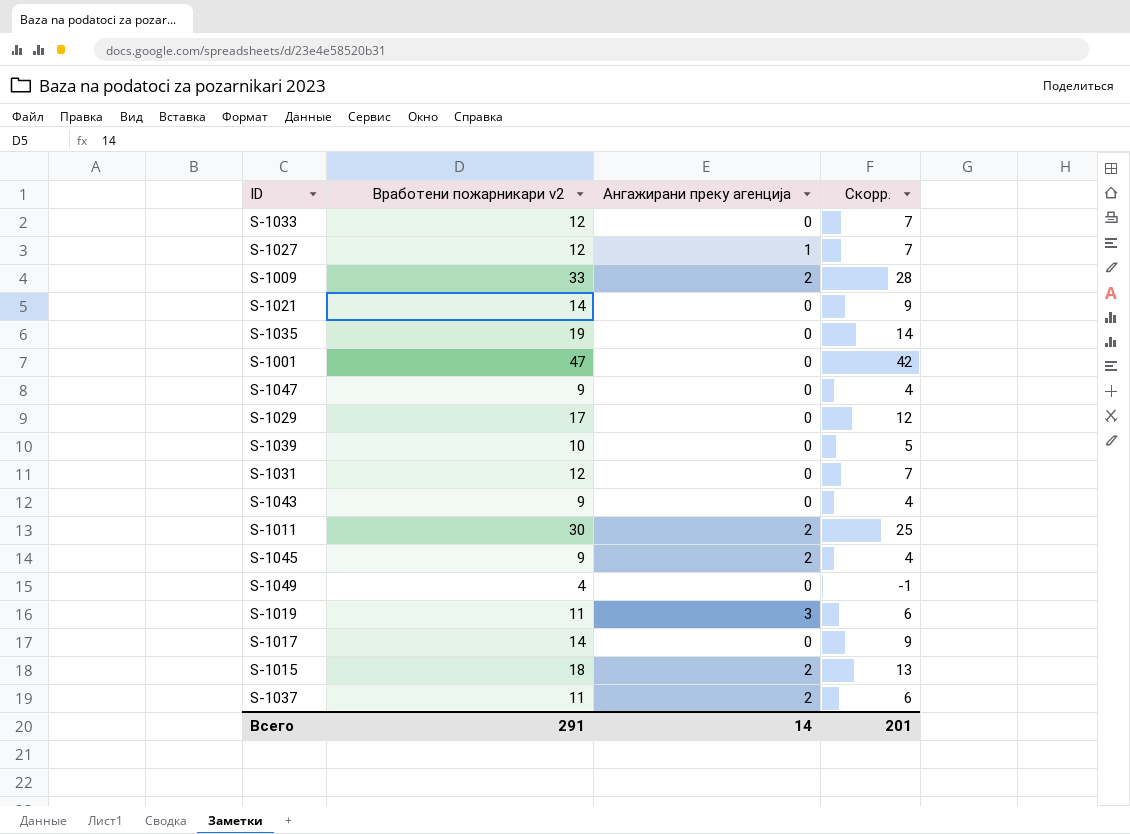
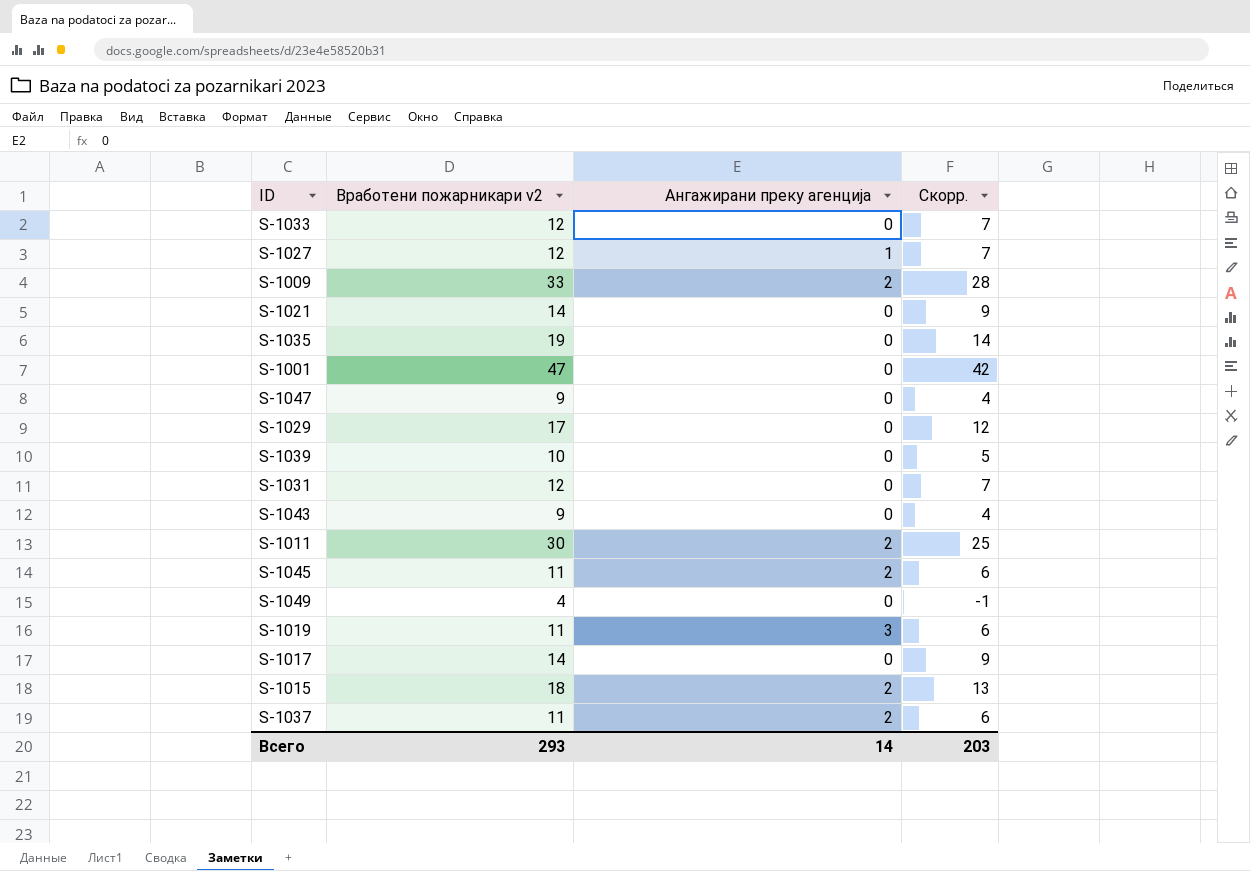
S-1045 | Вработени пожарникари v2: 9 -> 11
S-1045 | Скорр.: 4 -> 6
Всего | Вработени пожарникари v2: 291 -> 293
Всего | Скорр.: 201 -> 203

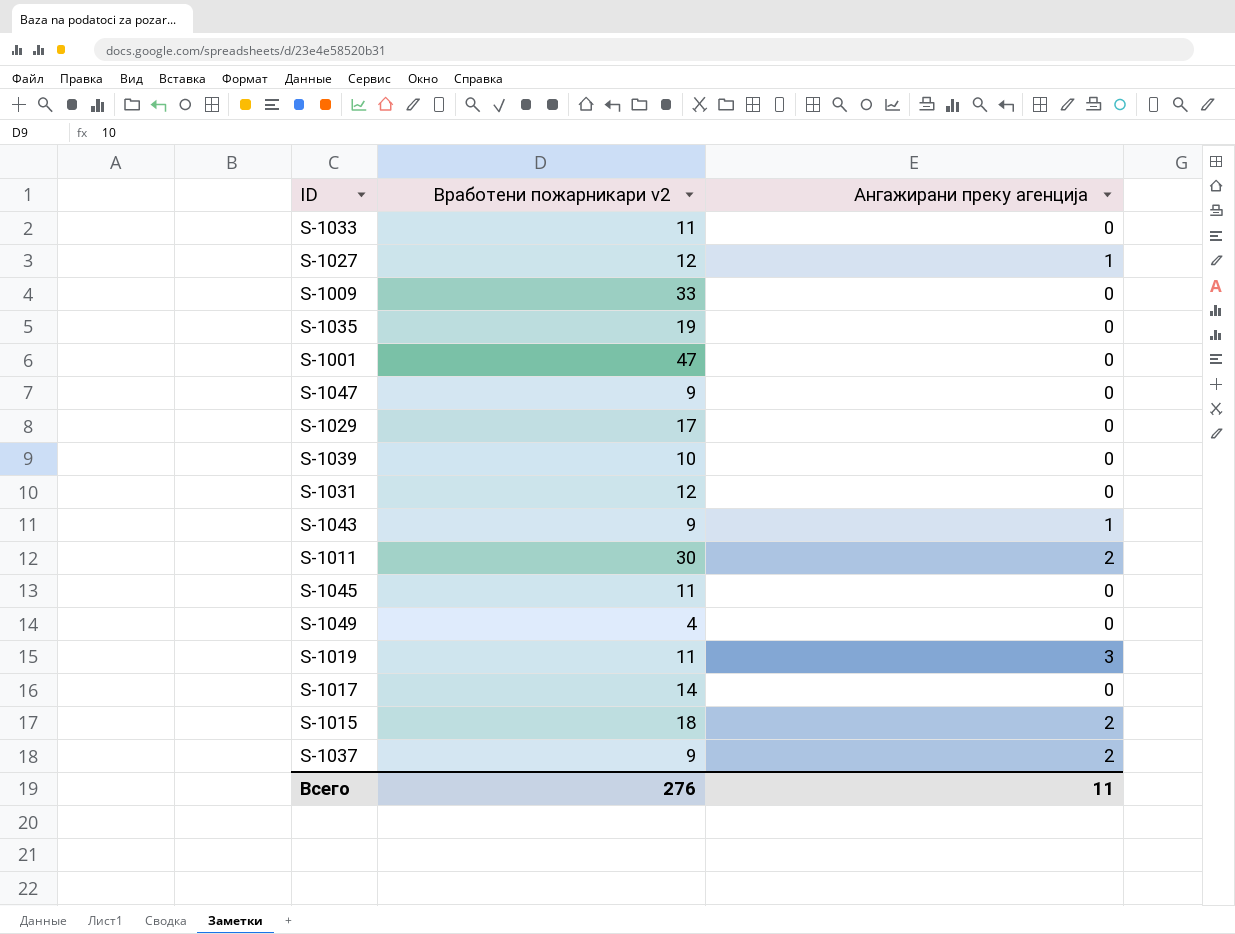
column Скорр. | formula: [Вработени пожарникари v2] - 5 -> none
row S-1021: 14 | 0 | 9 -> none
S-1033 | Вработени пожарникари v2: 12 -> 11
S-1009 | Ангажирани преку агенција: 2 -> 0
S-1043 | Ангажирани преку агенција: 0 -> 1
S-1045 | Ангажирани преку агенција: 2 -> 0
S-1037 | Вработени пожарникари v2: 11 -> 9
Всего | Вработени пожарникари v2: 293 -> 276
Всего | Ангажирани преку агенција: 14 -> 11

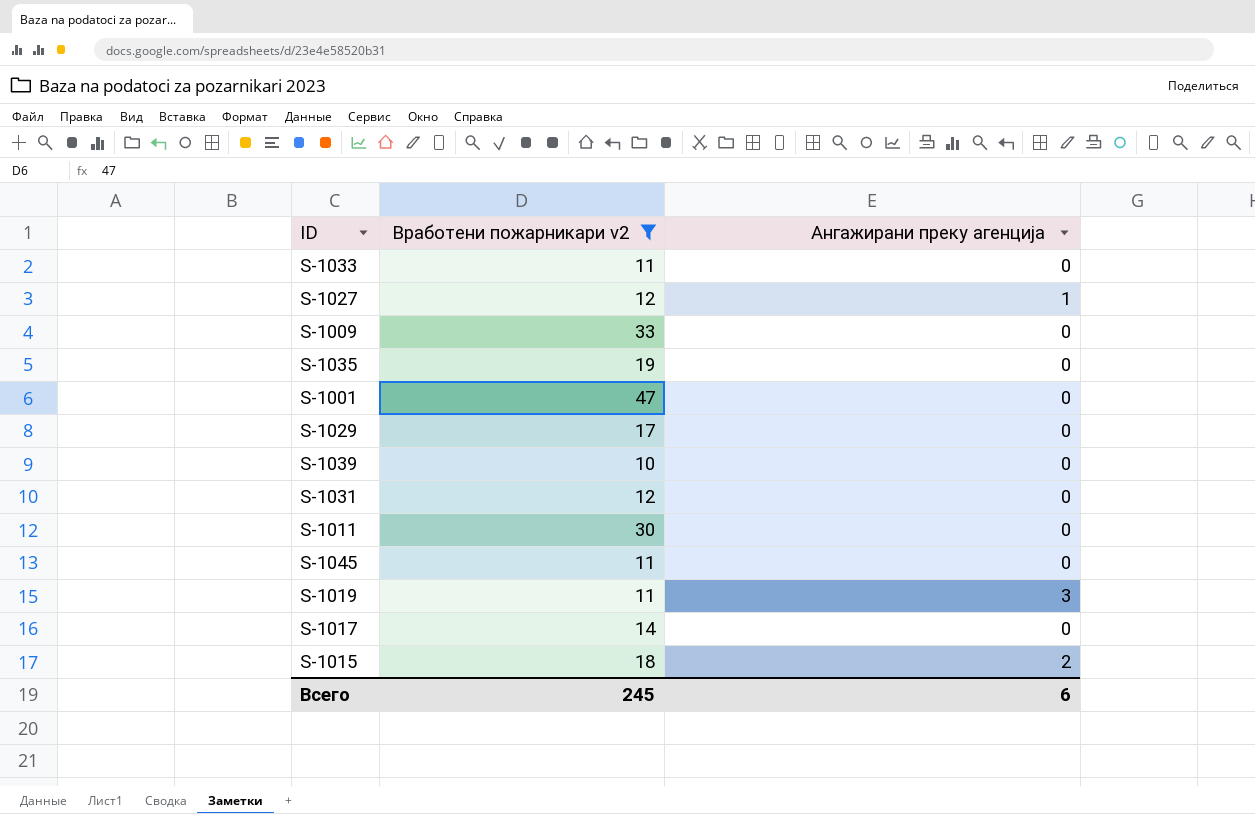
filter: none -> Вработени пожарникари v2 >= 10
S-1011 | Ангажирани преку агенција: 2 -> 0
Всего | Вработени пожарникари v2: 276 -> 245
Всего | Ангажирани преку агенција: 11 -> 6

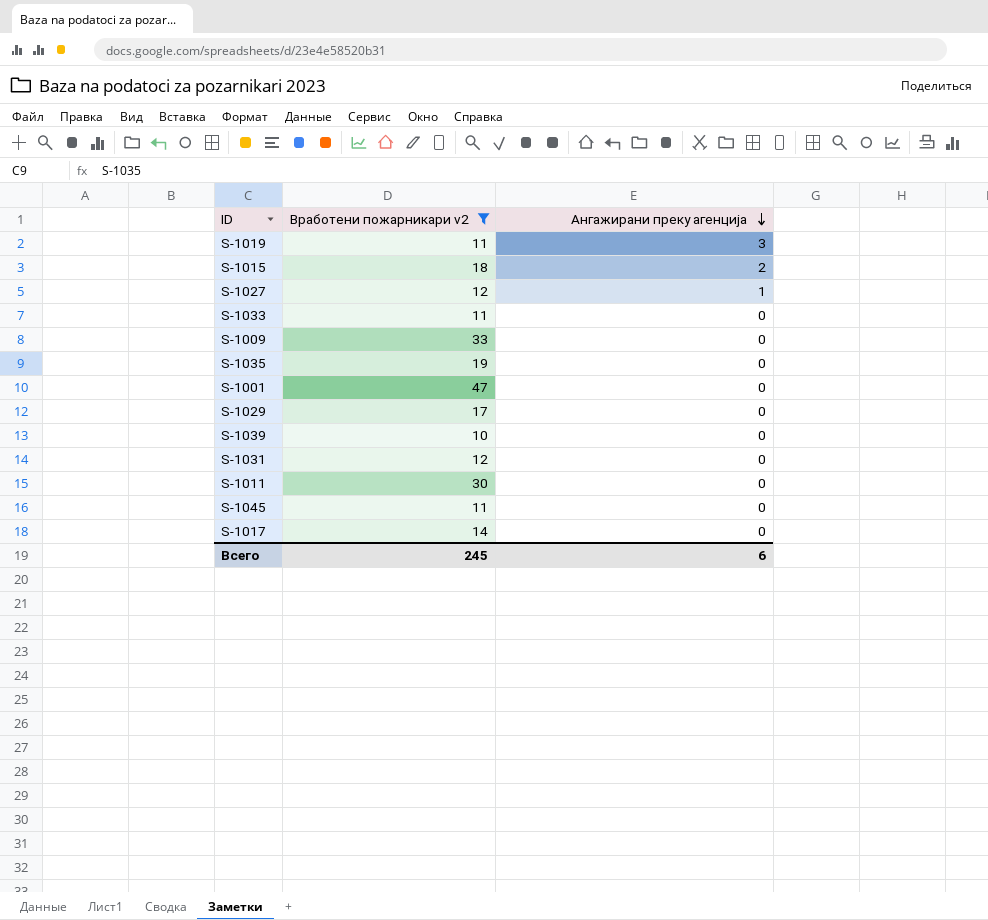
row order: none -> Ангажирани преку агенција descending

